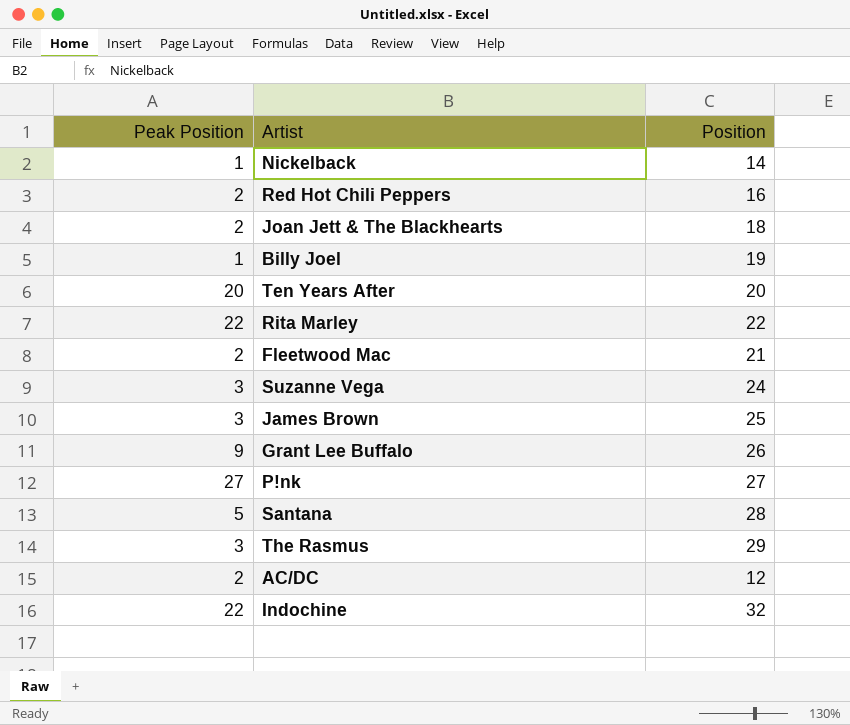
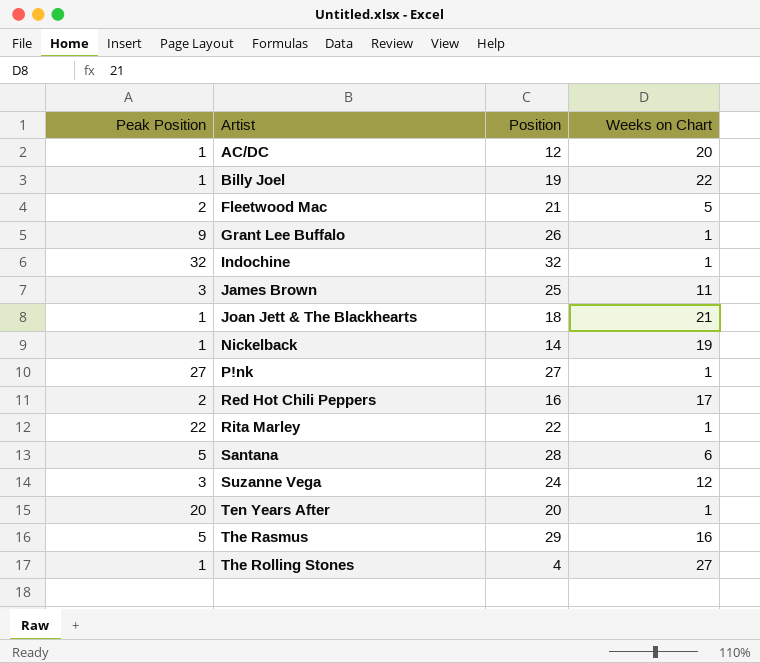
row order: none -> Artist ascending
column Weeks on Chart | position: none -> 4
AC/DC | Peak Position: 2 -> 1
Indochine | Peak Position: 22 -> 32
Joan Jett & The Blackhearts | Peak Position: 2 -> 1
The Rasmus | Peak Position: 3 -> 5
row The Rolling Stones: none -> 1 | 4 | 27

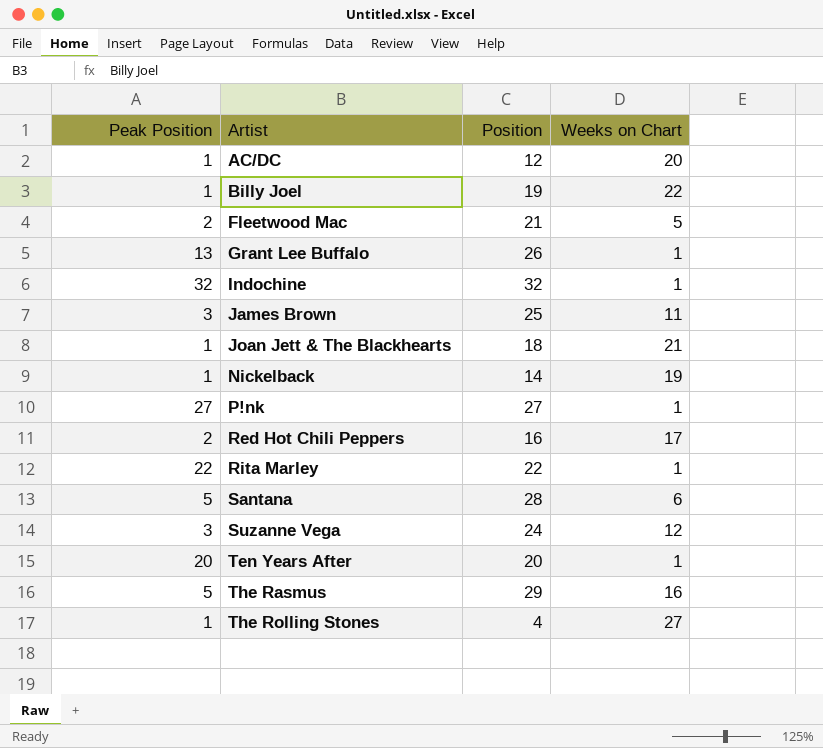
Grant Lee Buffalo | Peak Position: 9 -> 13

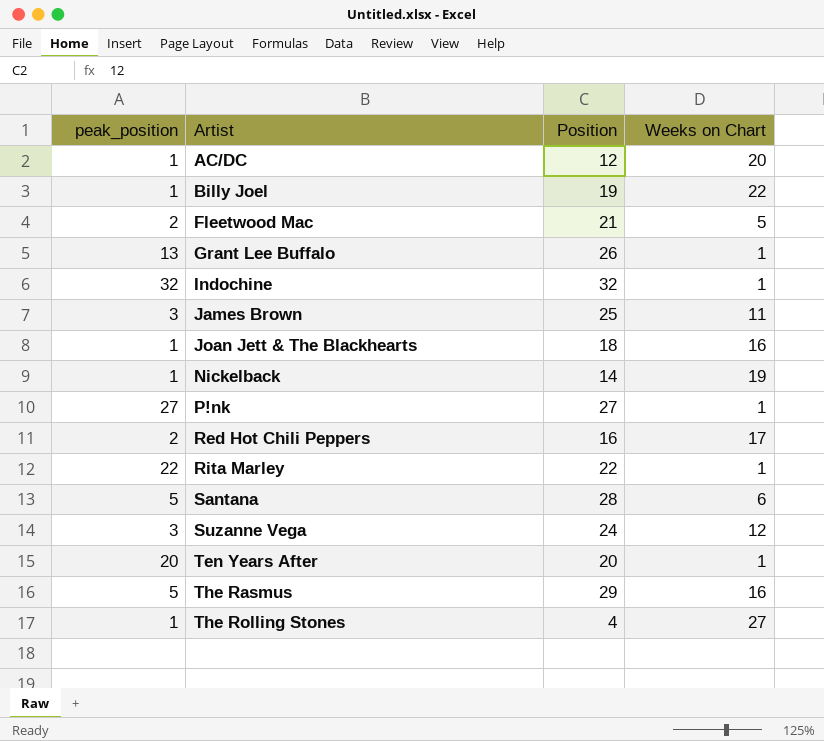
column name: Peak Position -> peak_position
Joan Jett & The Blackhearts | Weeks on Chart: 21 -> 16

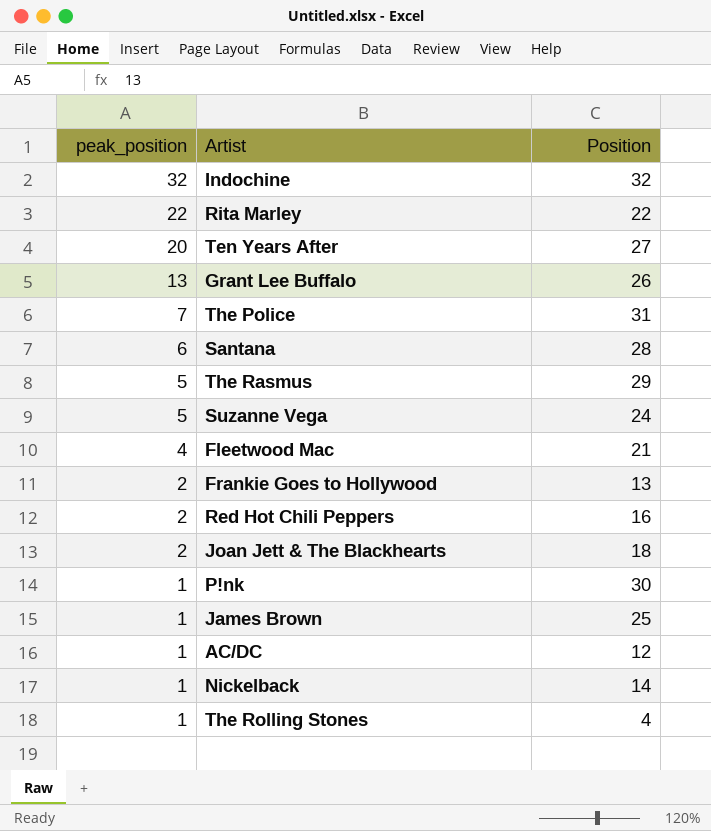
row order: Artist ascending -> peak_position descending
column Weeks on Chart | position: 4 -> none
row Billy Joel: 1 | 19 | 22 -> none
Ten Years After | Position: 20 -> 27
row The Police: none -> 7 | 31
Santana | peak_position: 5 -> 6
Suzanne Vega | peak_position: 3 -> 5
Fleetwood Mac | peak_position: 2 -> 4
row Frankie Goes to Hollywood: none -> 2 | 13
Joan Jett & The Blackhearts | peak_position: 1 -> 2
P!nk | peak_position: 27 -> 1
P!nk | Position: 27 -> 30
James Brown | peak_position: 3 -> 1

